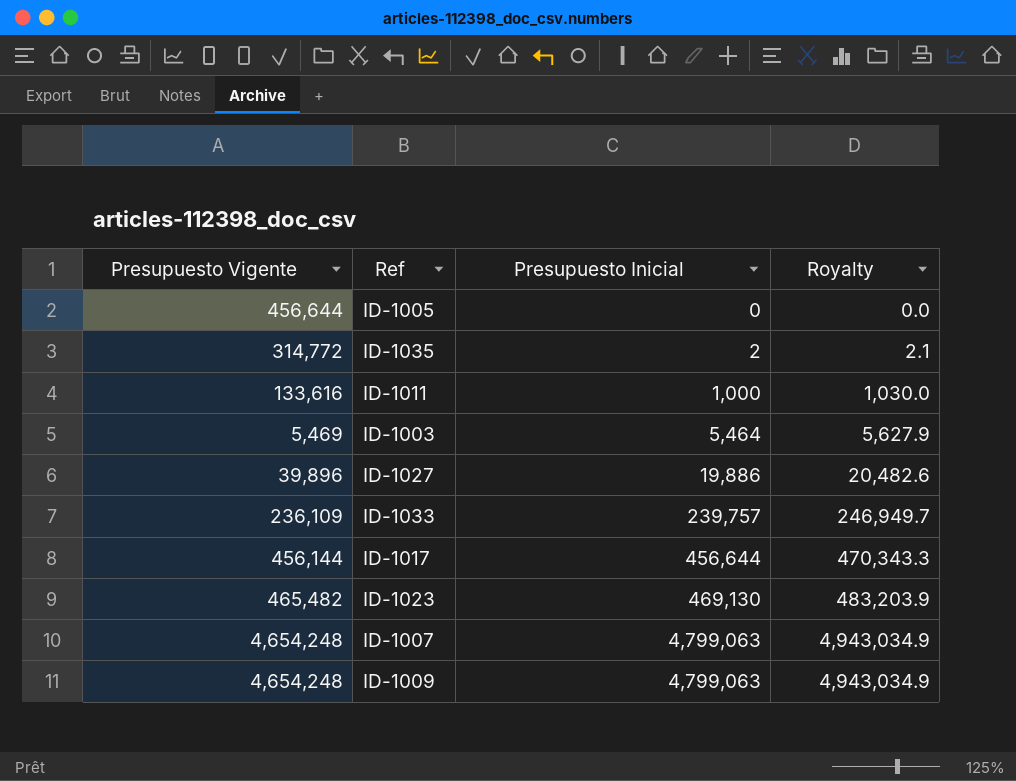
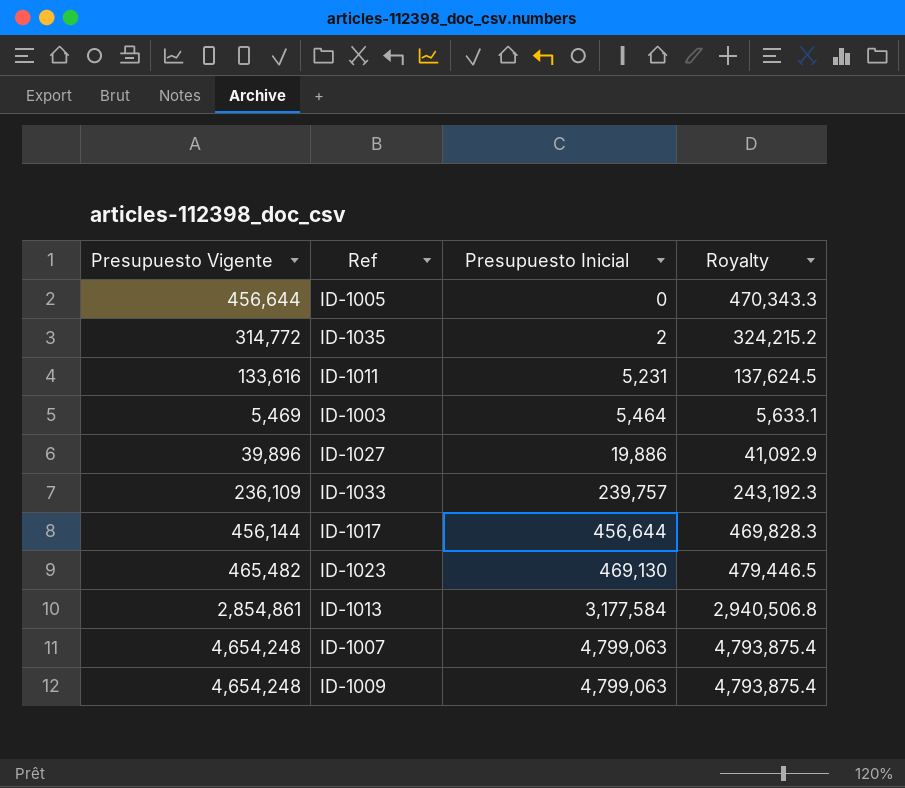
column Royalty | formula: [Presupuesto Inicial] * 1.03 -> [Presupuesto Vigente] * 1.03
ID-1011 | Presupuesto Inicial: 1,000 -> 5,231
row ID-1013: none -> 2,854,861 | 3,177,584 | 2,940,506.8

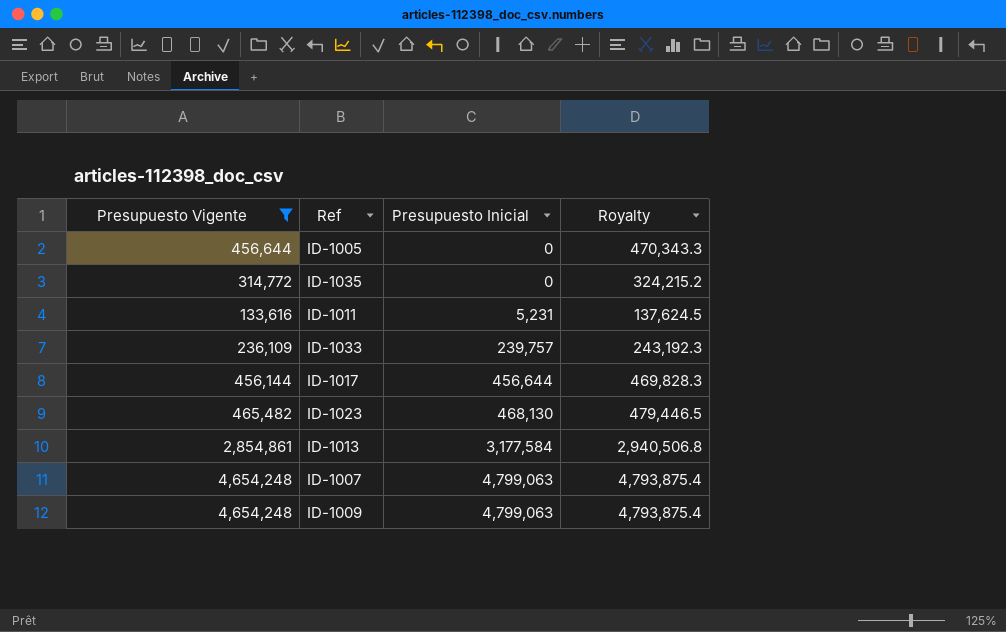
filter: none -> Presupuesto Vigente >= 133,616
ID-1035 | Presupuesto Inicial: 2 -> 0
ID-1023 | Presupuesto Inicial: 469,130 -> 468,130

